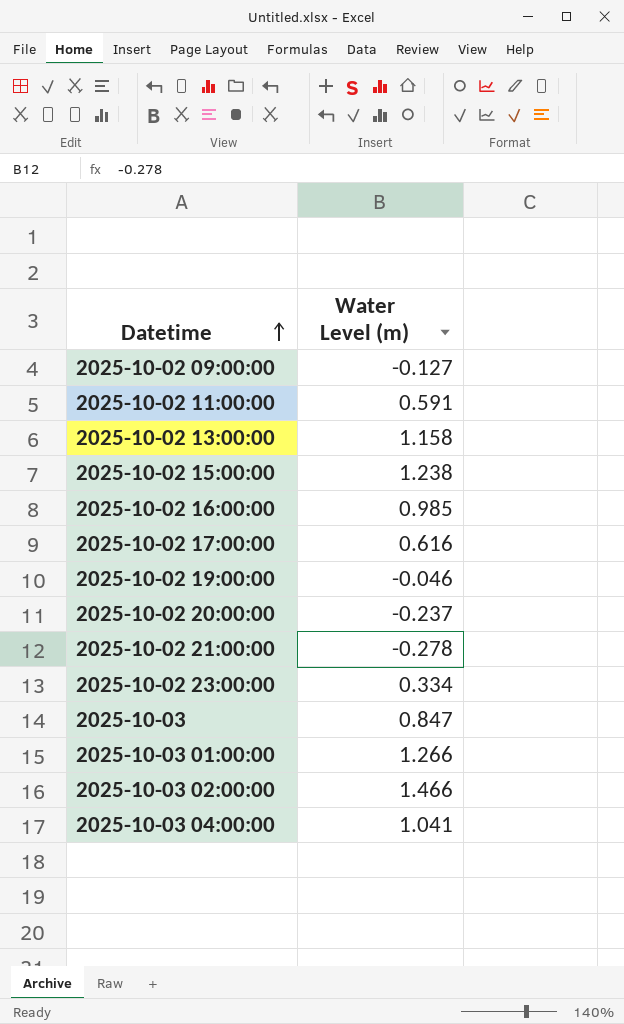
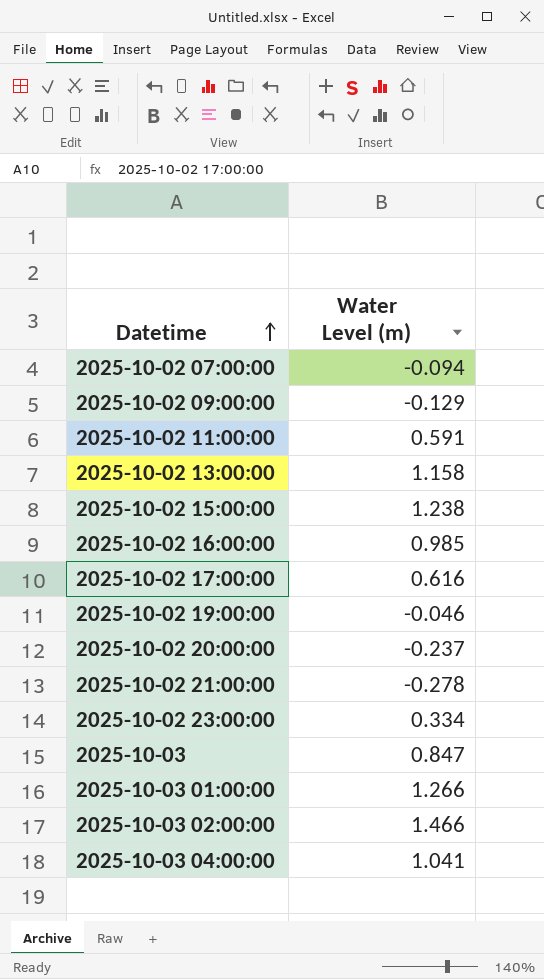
row 2025-10-02 07:00:00: none -> -0.094
2025-10-02 09:00:00 | Water Level (m): -0.127 -> -0.129

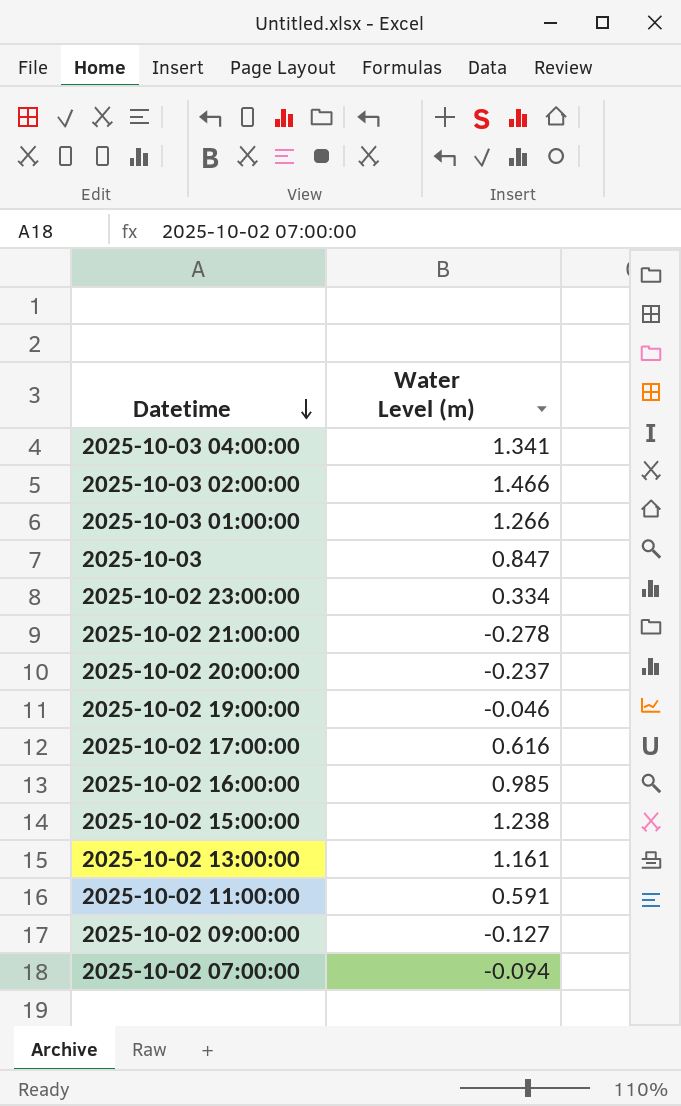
row order: Datetime ascending -> Datetime descending
2025-10-03 04:00:00 | Water Level (m): 1.041 -> 1.341
2025-10-02 13:00:00 | Water Level (m): 1.158 -> 1.161
2025-10-02 09:00:00 | Water Level (m): -0.129 -> -0.127

